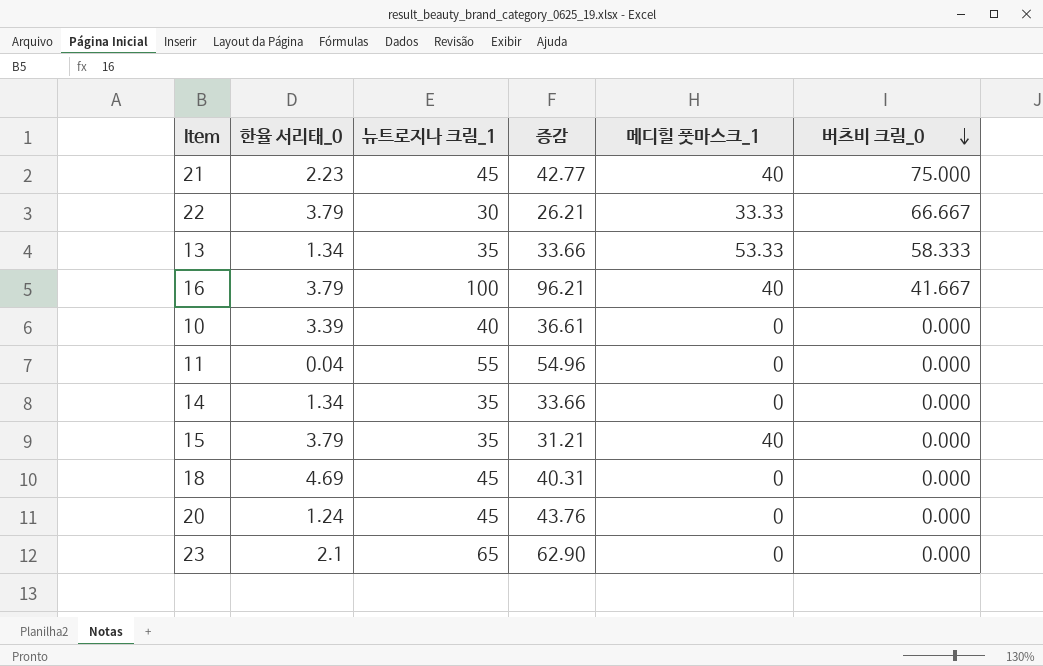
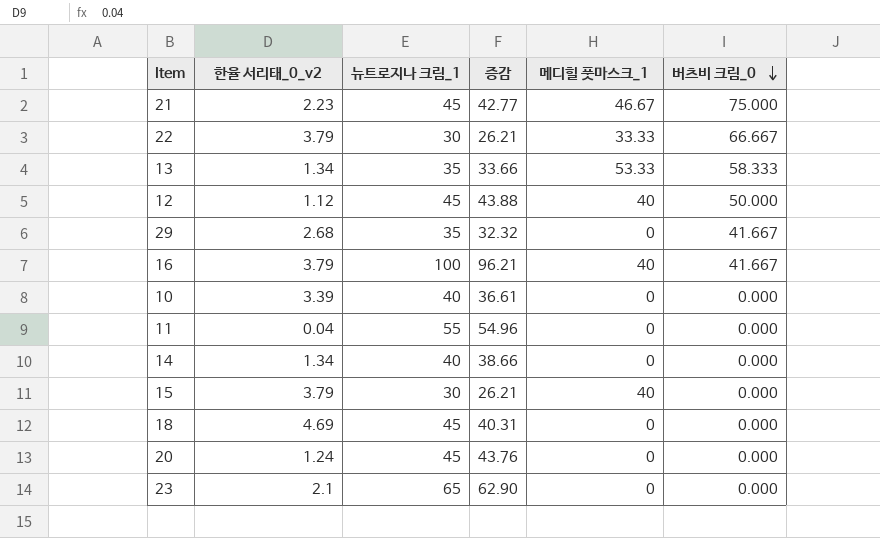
column name: 한율 서리태_0 -> 한율 서리태_0_v2
21 | 메디힐 풋마스크_1: 40 -> 46.67
row 12: none -> 1.12 | 45 | 43.88 | 40 | 50.000
row 29: none -> 2.68 | 35 | 32.32 | 0 | 41.667
14 | 뉴트로지나 크림_1: 35 -> 40
14 | 증감: 33.66 -> 38.66
15 | 뉴트로지나 크림_1: 35 -> 30
15 | 증감: 31.21 -> 26.21

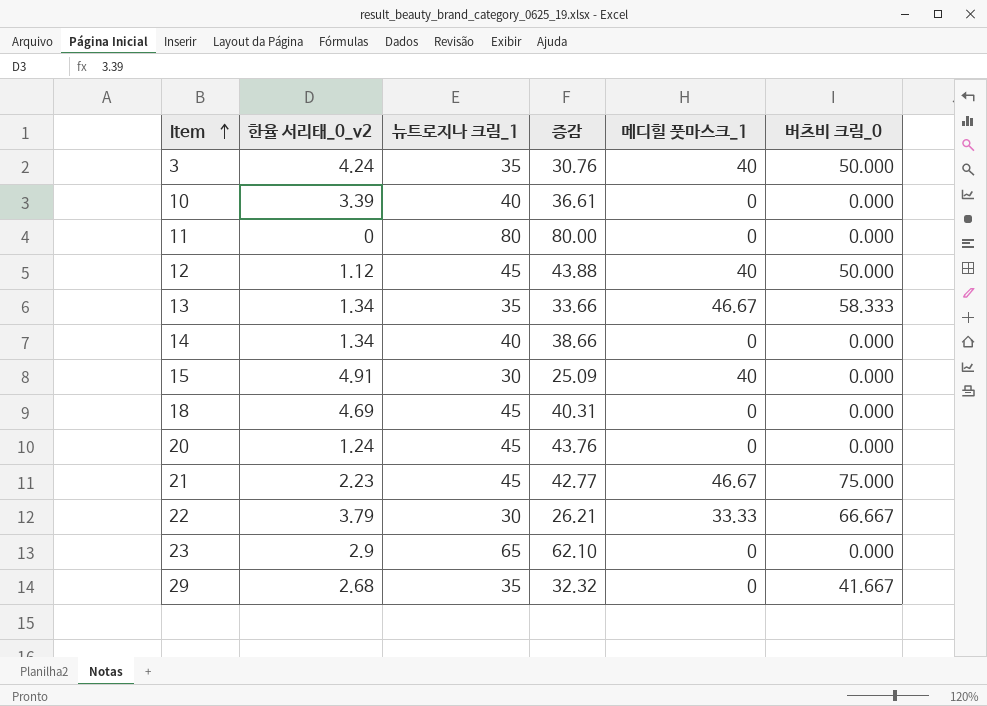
row order: 버츠비 크림_0 descending -> Item ascending
row 16: 3.79 | 100 | 96.21 | 40 | 41.667 -> none
row 3: none -> 4.24 | 35 | 30.76 | 40 | 50.000
11 | 한율 서리태_0_v2: 0.04 -> 0
11 | 뉴트로지나 크림_1: 55 -> 80
11 | 증감: 54.96 -> 80.00
13 | 메디힐 풋마스크_1: 53.33 -> 46.67
15 | 한율 서리태_0_v2: 3.79 -> 4.91
15 | 증감: 26.21 -> 25.09
23 | 한율 서리태_0_v2: 2.1 -> 2.9
23 | 증감: 62.90 -> 62.10

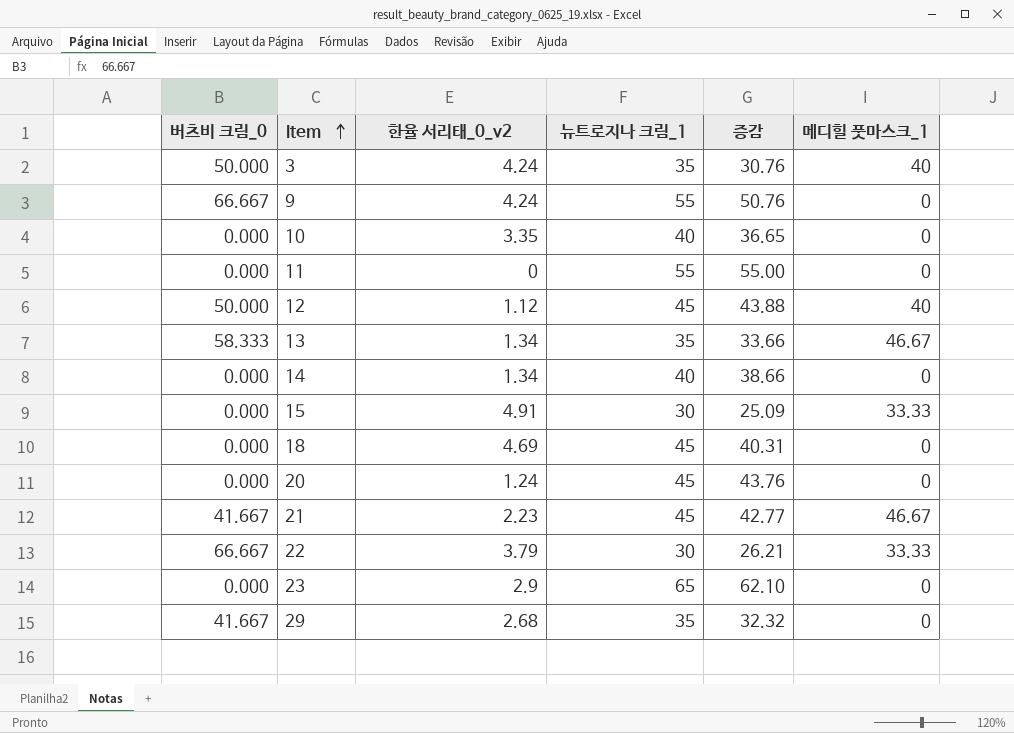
column 버츠비 크림_0 | position: 6 -> 1
row 9: none -> 66.667 | 4.24 | 55 | 50.76 | 0
10 | 한율 서리태_0_v2: 3.39 -> 3.35
10 | 증감: 36.61 -> 36.65
11 | 뉴트로지나 크림_1: 80 -> 55
11 | 증감: 80.00 -> 55.00
15 | 메디힐 풋마스크_1: 40 -> 33.33
21 | 버츠비 크림_0: 75.000 -> 41.667

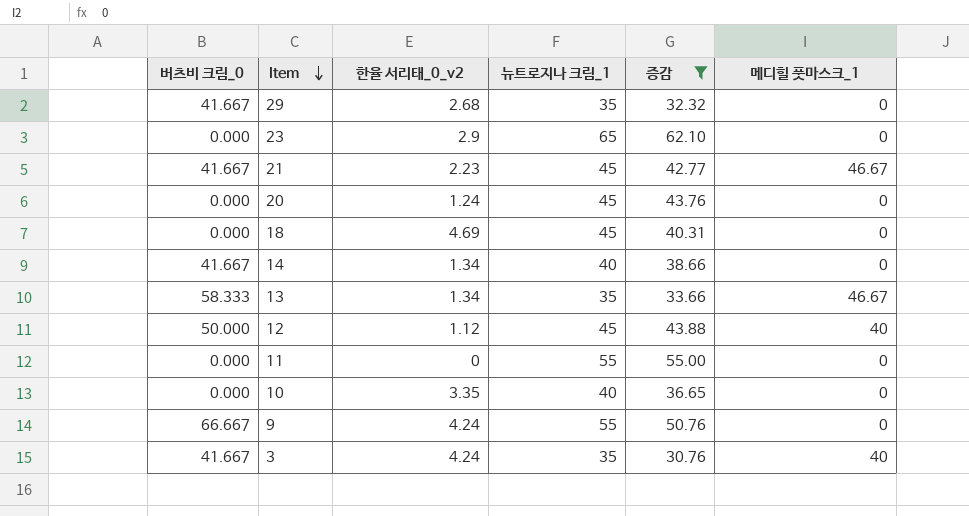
filter: none -> 증감 >= 30.76
row order: Item ascending -> Item descending
14 | 버츠비 크림_0: 0.000 -> 41.667
3 | 버츠비 크림_0: 50.000 -> 41.667

